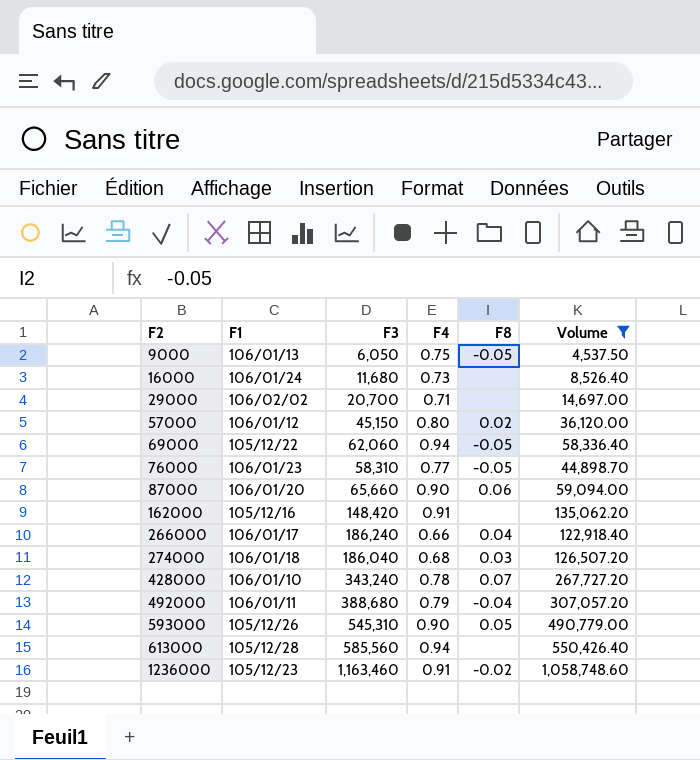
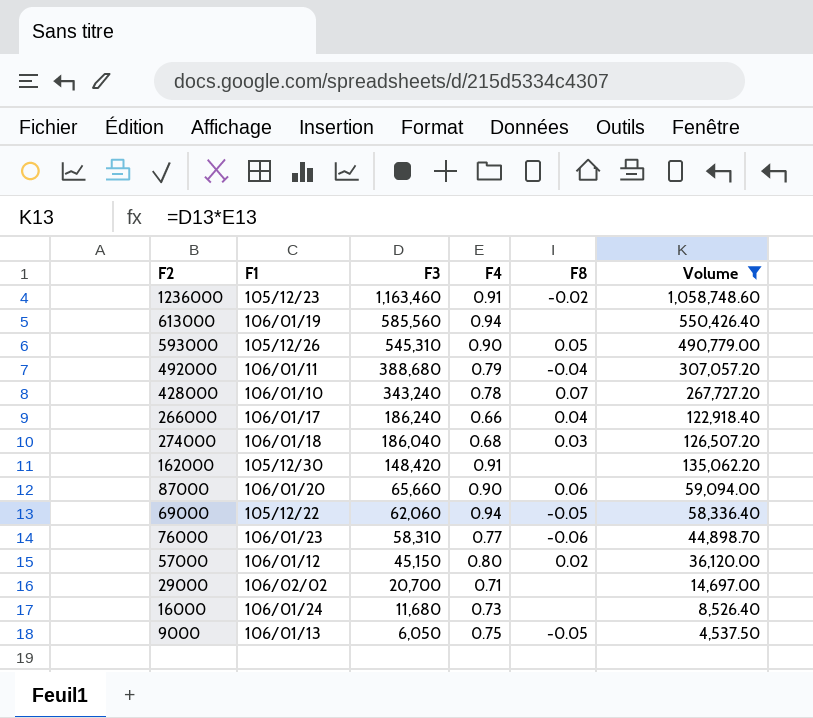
row order: F2 ascending -> F3 descending
613000 | F1: 105/12/28 -> 106/01/19
162000 | F1: 105/12/16 -> 105/12/30
76000 | F8: -0.05 -> -0.06

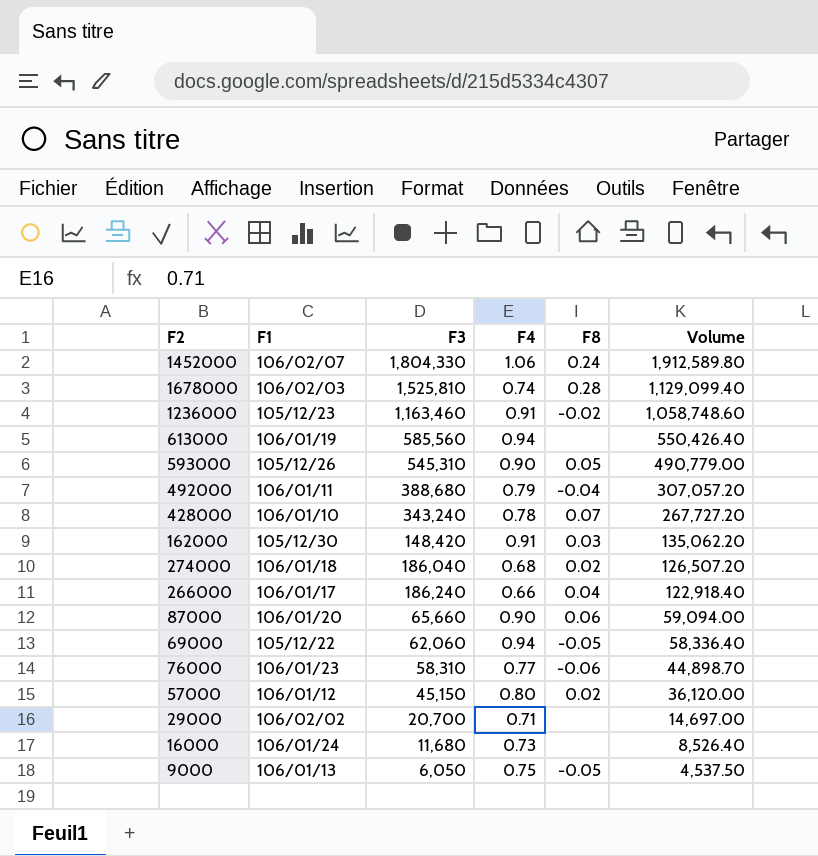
filter: Volume <= 1,058,748.60 -> none
row order: F3 descending -> Volume descending
162000 | F8: none -> 0.03
274000 | F8: 0.03 -> 0.02

